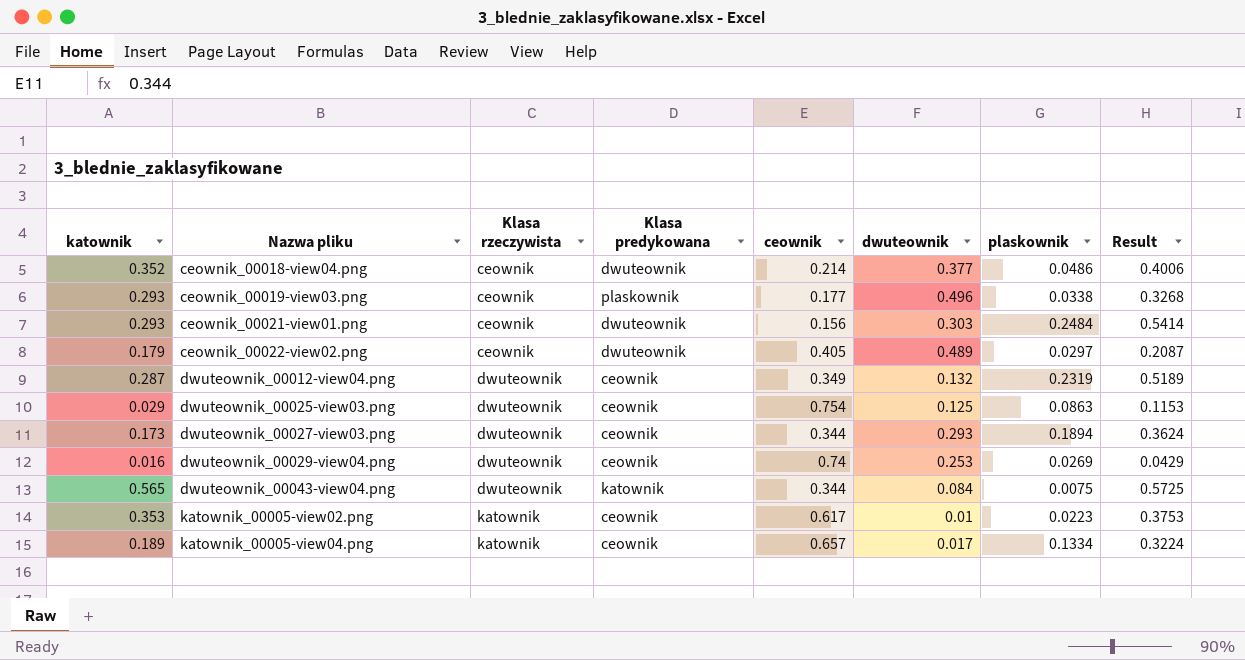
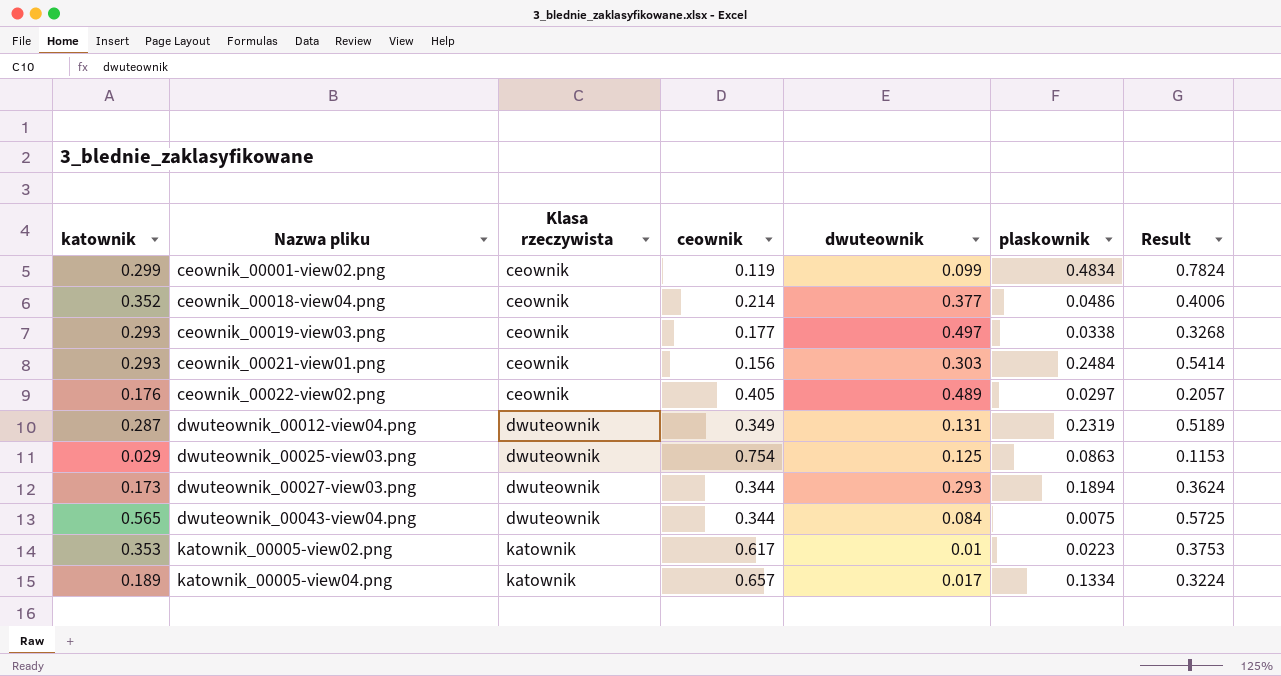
column Klasa predykowana | position: 4 -> none
row dwuteownik_00029-view04.png: 0.016 | dwuteownik | ceownik | 0.74 | 0.253 | 0.0269 | 0.0429 -> none
row ceownik_00001-view02.png: none -> 0.299 | ceownik | 0.119 | 0.099 | 0.4834 | 0.7824
ceownik_00019-view03.png | dwuteownik: 0.496 -> 0.497
ceownik_00022-view02.png | katownik: 0.179 -> 0.176
ceownik_00022-view02.png | Result: 0.2087 -> 0.2057
dwuteownik_00012-view04.png | dwuteownik: 0.132 -> 0.131

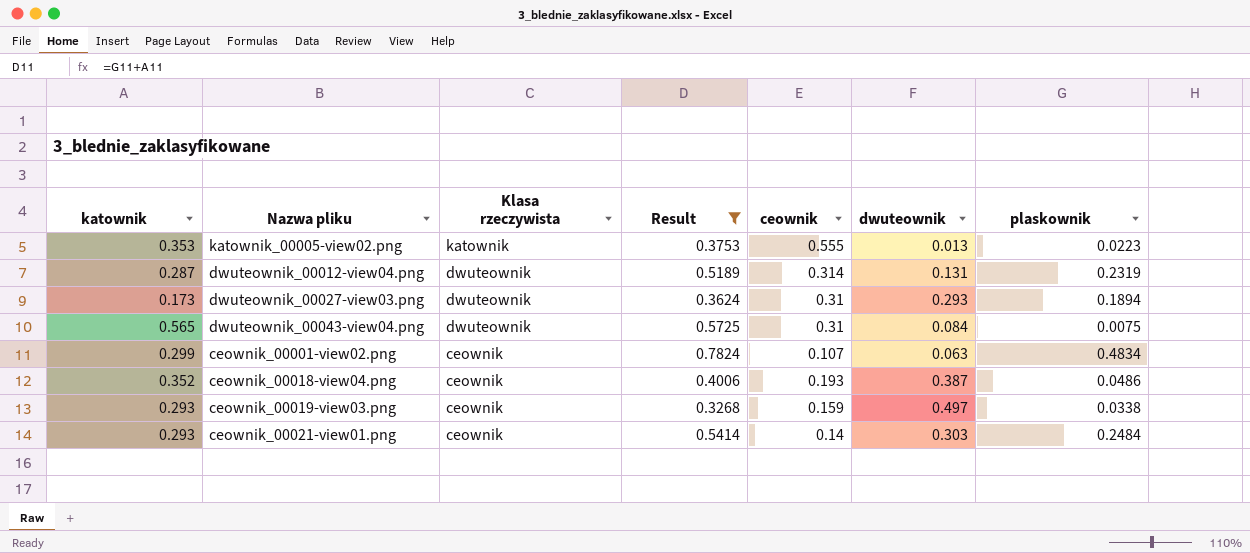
filter: none -> Result >= 0.3268
row order: Nazwa pliku ascending -> Klasa rzeczywista descending
column Result | position: 7 -> 4
katownik_00005-view02.png | ceownik: 0.617 -> 0.555
katownik_00005-view02.png | dwuteownik: 0.01 -> 0.013
dwuteownik_00012-view04.png | ceownik: 0.349 -> 0.314
dwuteownik_00027-view03.png | ceownik: 0.344 -> 0.31
dwuteownik_00043-view04.png | ceownik: 0.344 -> 0.31
ceownik_00001-view02.png | ceownik: 0.119 -> 0.107
ceownik_00001-view02.png | dwuteownik: 0.099 -> 0.063
ceownik_00018-view04.png | ceownik: 0.214 -> 0.193
ceownik_00018-view04.png | dwuteownik: 0.377 -> 0.387
ceownik_00019-view03.png | ceownik: 0.177 -> 0.159
ceownik_00021-view01.png | ceownik: 0.156 -> 0.14

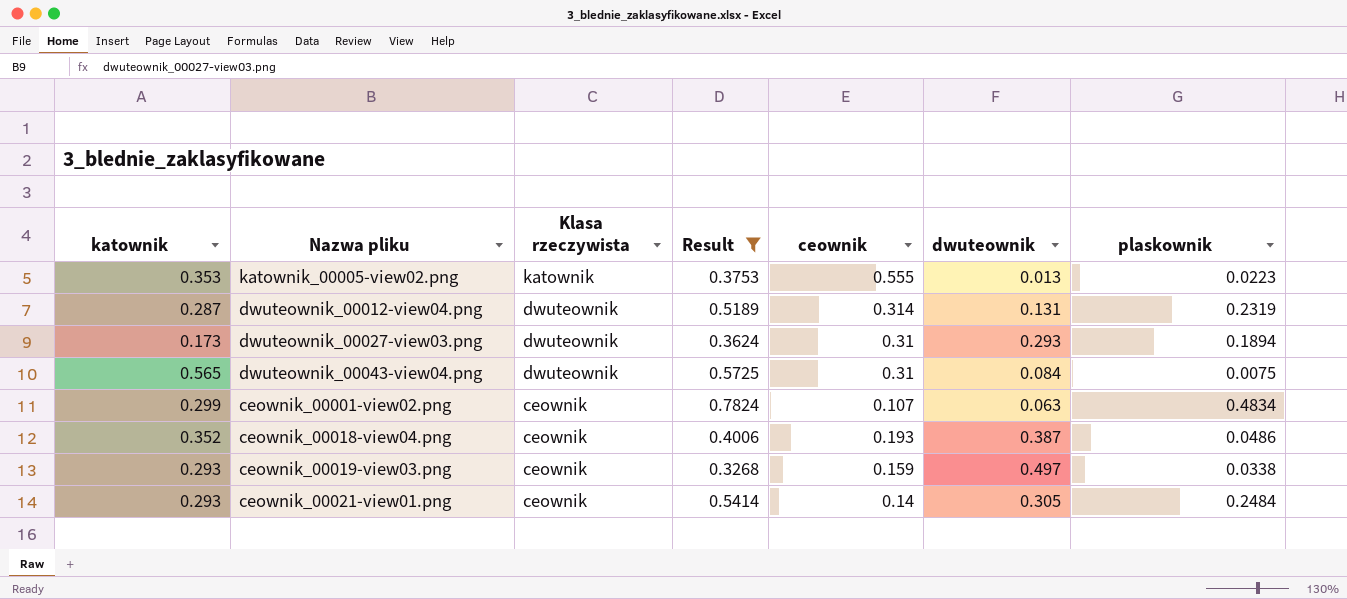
ceownik_00021-view01.png | dwuteownik: 0.303 -> 0.305

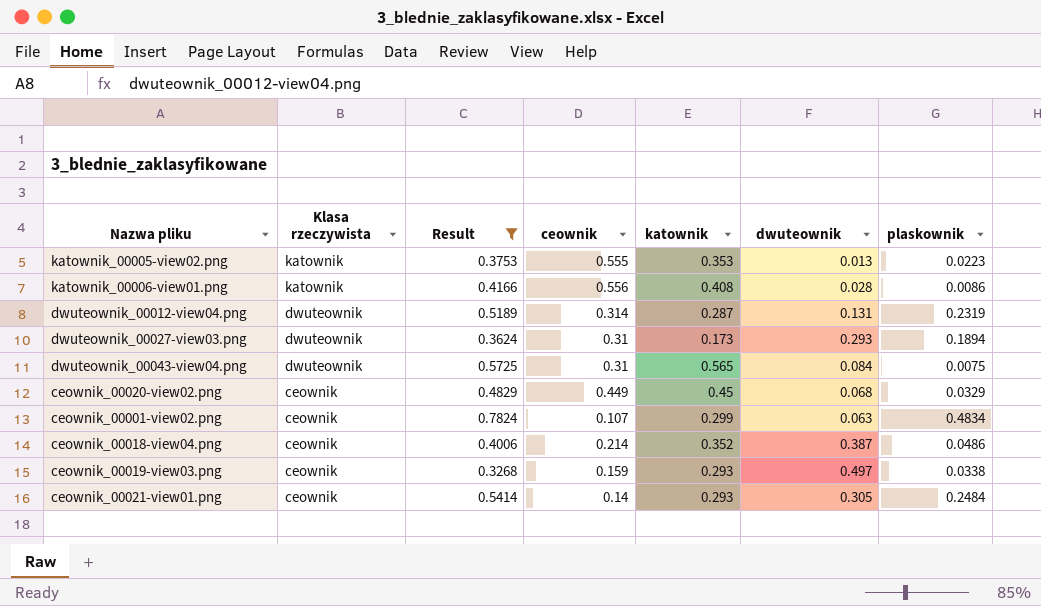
column katownik | position: 1 -> 5
row katownik_00006-view01.png: none -> katownik | 0.4166 | 0.556 | 0.408 | 0.028 | 0.0086
row ceownik_00020-view02.png: none -> ceownik | 0.4829 | 0.449 | 0.45 | 0.068 | 0.0329
ceownik_00018-view04.png | ceownik: 0.193 -> 0.214

